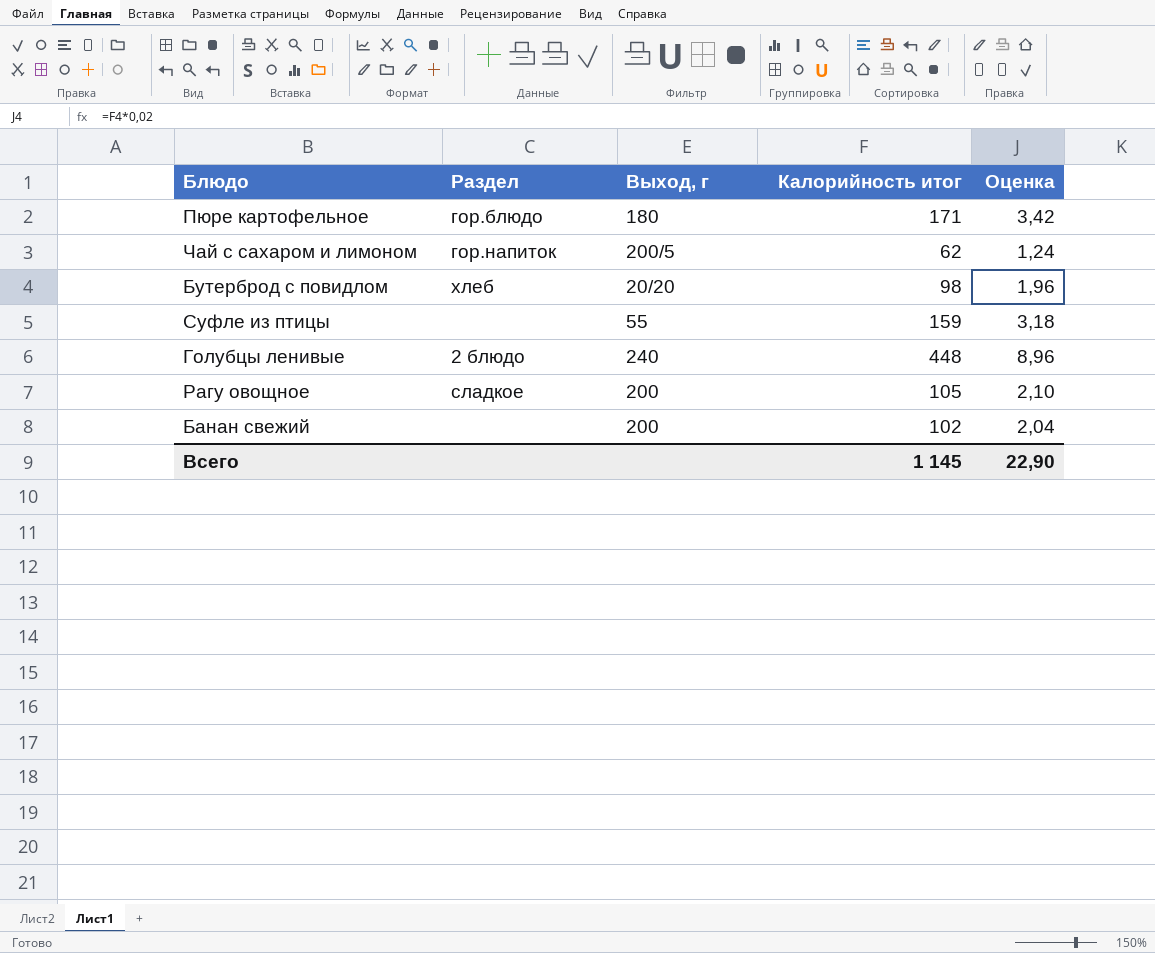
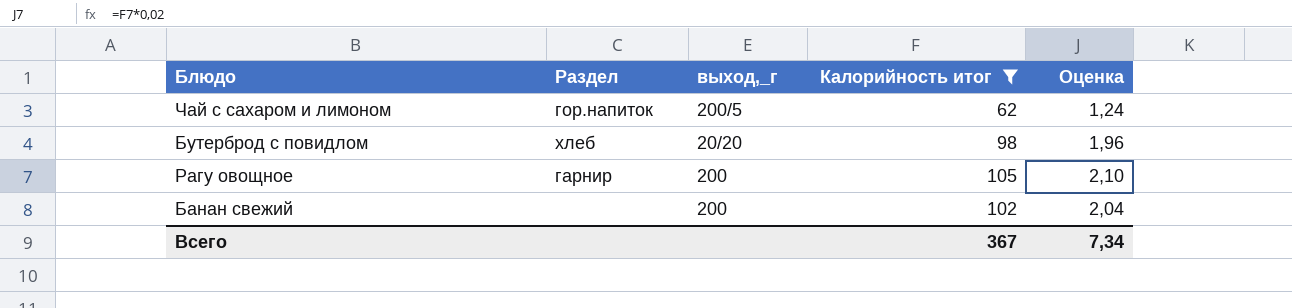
filter: none -> Калорийность итог <= 105
column name: Выход, г -> выход,_г
Рагу овощное | Раздел: сладкое -> гарнир
Всего | Калорийность итог: 1 145 -> 367
Всего | Оценка: 22,90 -> 7,34

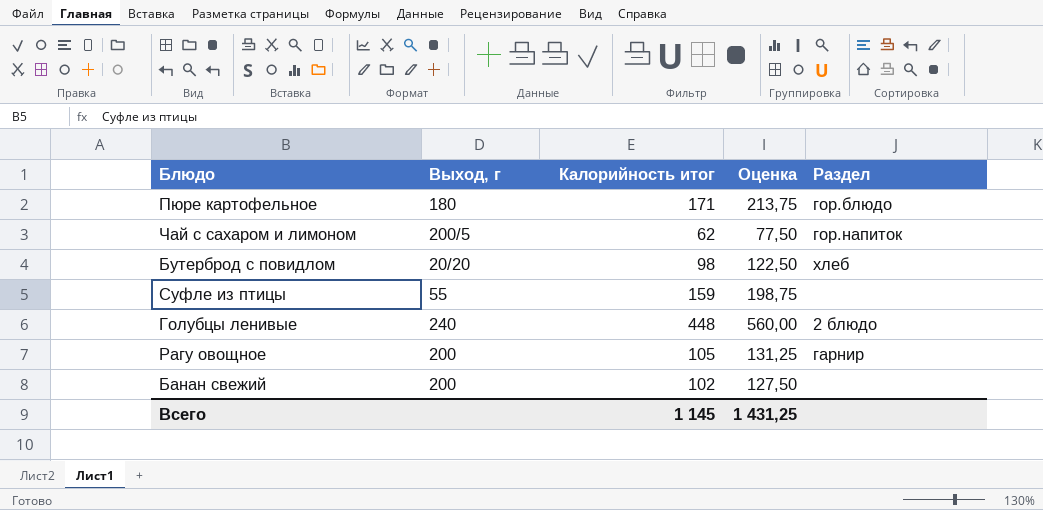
filter: Калорийность итог <= 105 -> none
column name: выход,_г -> Выход, г
column Оценка | formula: [Калорийность итог] * 0,02 -> [Калорийность итог] * 1,25
column Раздел | position: 2 -> 5
Всего | Калорийность итог: 367 -> 1 145
Всего | Оценка: 7,34 -> 1 431,25

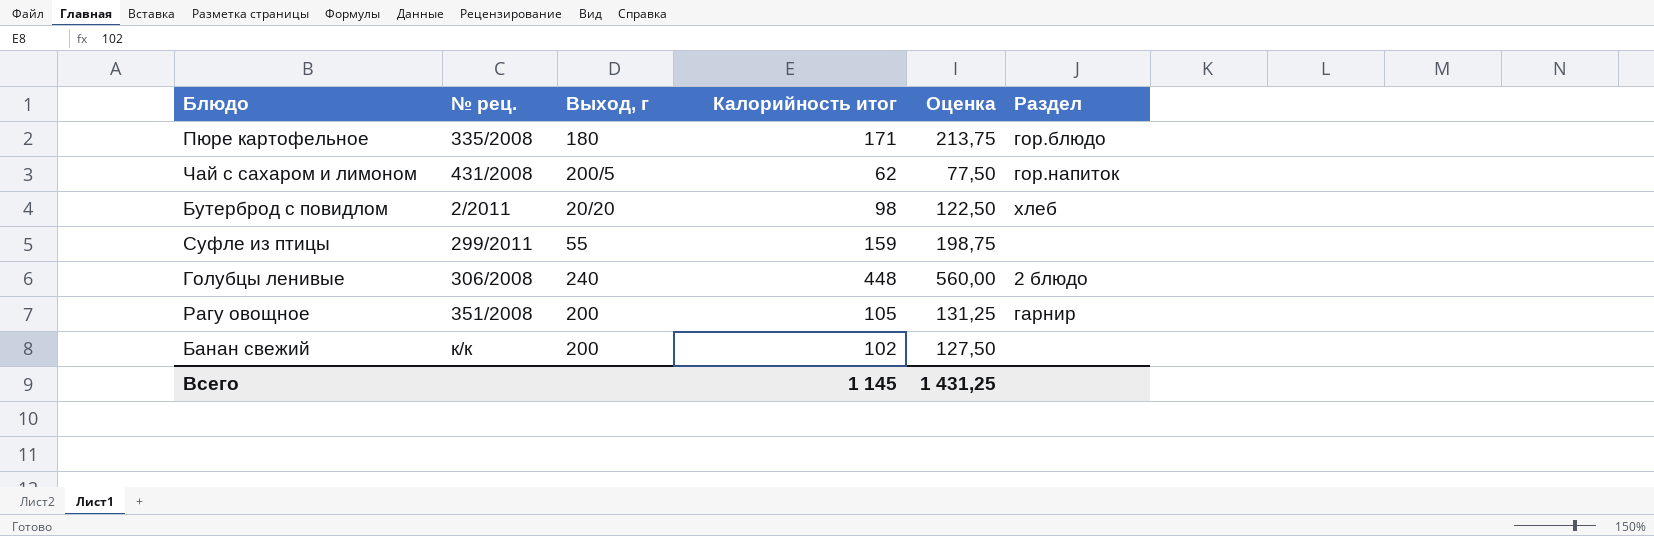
column № рец. | position: none -> 2

